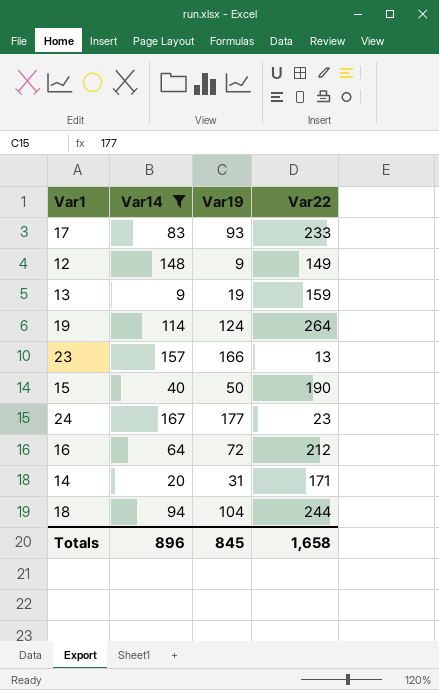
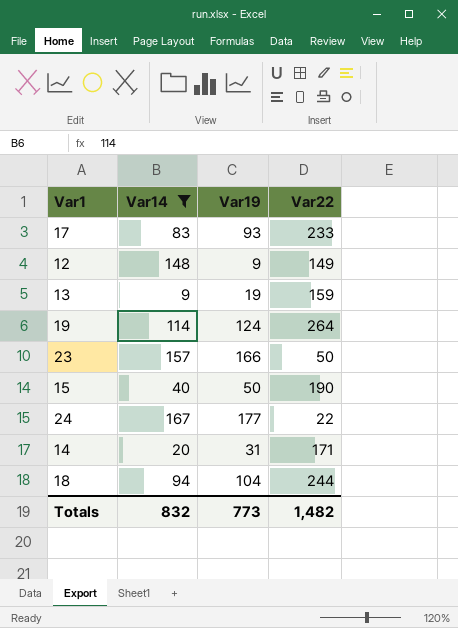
row 16: 64 | 72 | 212 -> none
23 | Var22: 13 -> 50
24 | Var22: 23 -> 22
Totals | Var14: 896 -> 832
Totals | Var19: 845 -> 773
Totals | Var22: 1,658 -> 1,482

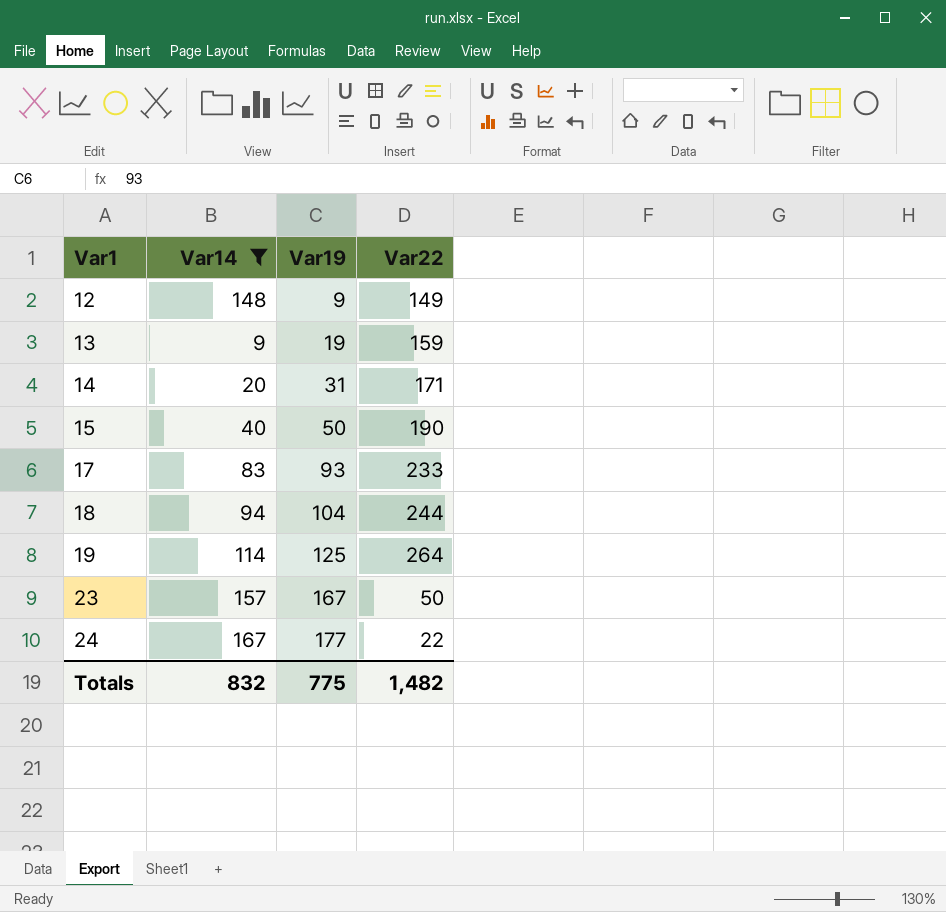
row order: none -> Var1 ascending
19 | Var19: 124 -> 125
23 | Var19: 166 -> 167
Totals | Var19: 773 -> 775

